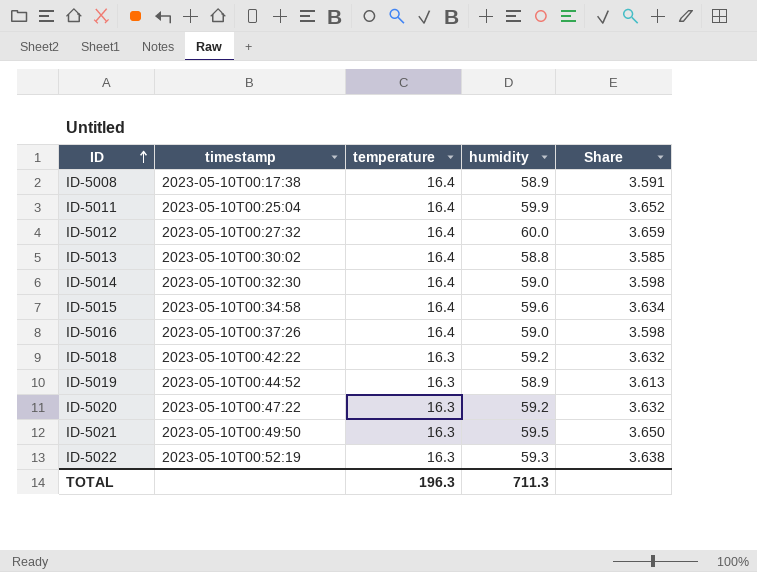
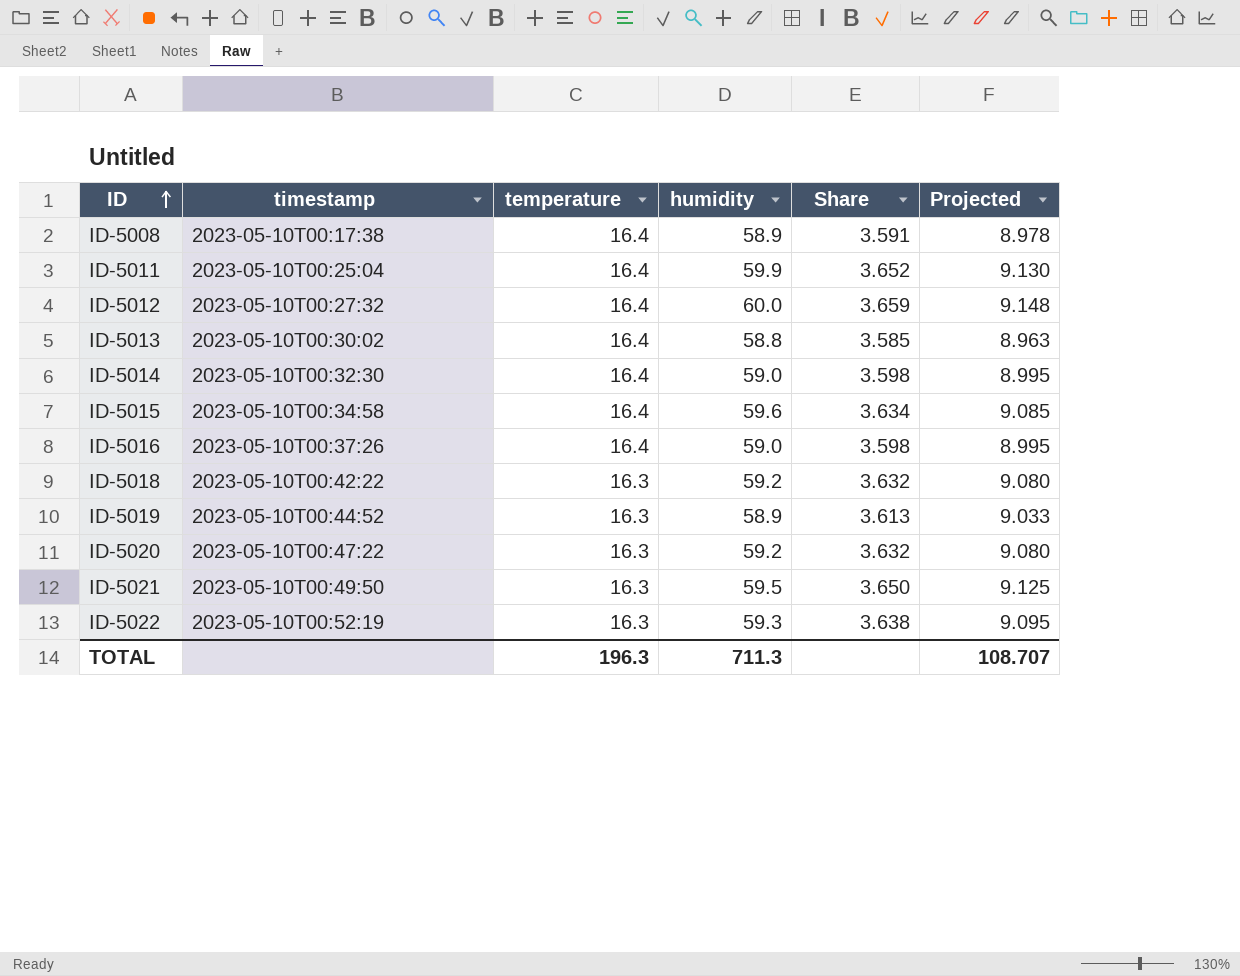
column Projected | formula: none -> [Share] * 2.5

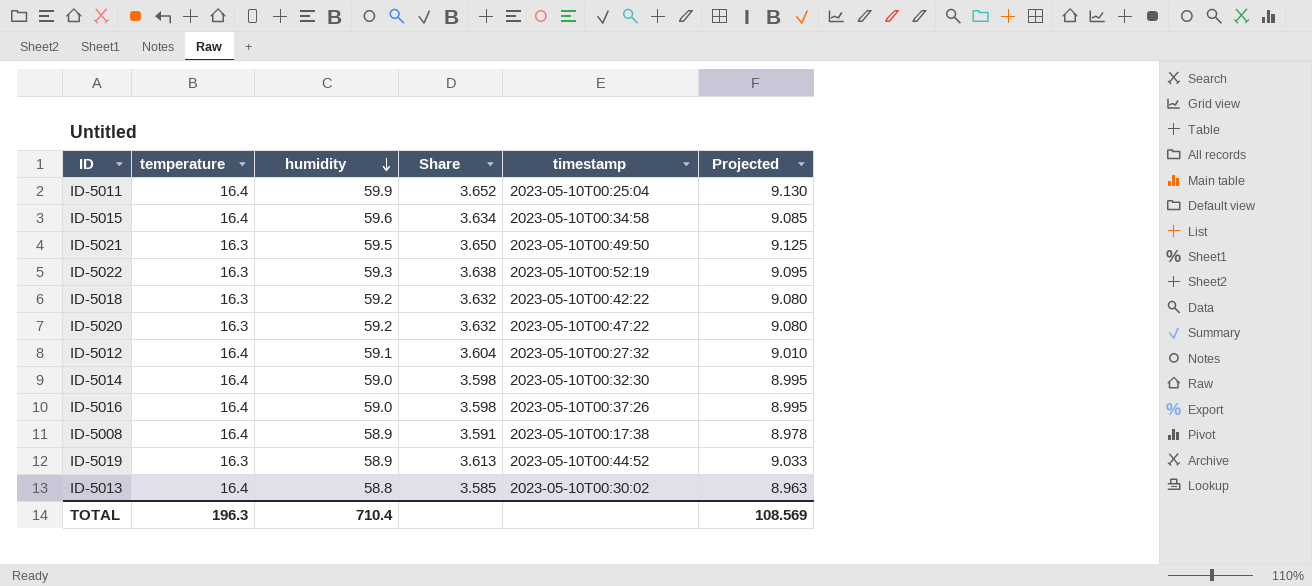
row order: ID ascending -> humidity descending
column timestamp | position: 2 -> 5
ID-5012 | humidity: 60.0 -> 59.1
ID-5012 | Share: 3.659 -> 3.604
ID-5012 | Projected: 9.148 -> 9.010
TOTAL | humidity: 711.3 -> 710.4
TOTAL | Projected: 108.707 -> 108.569

